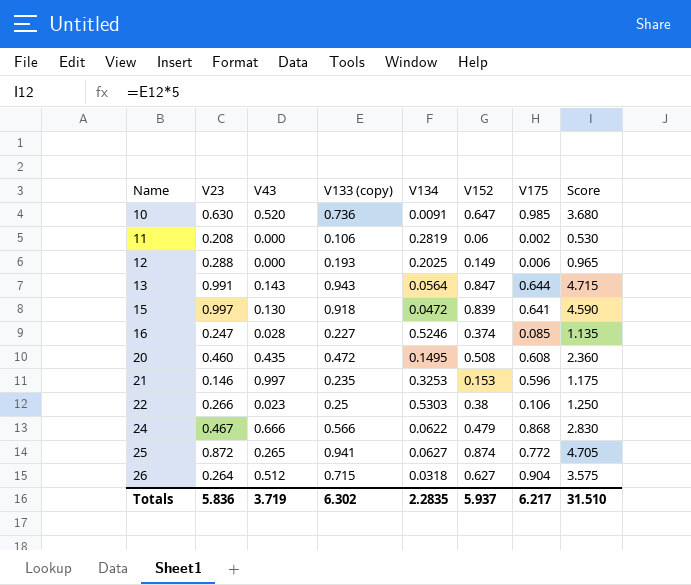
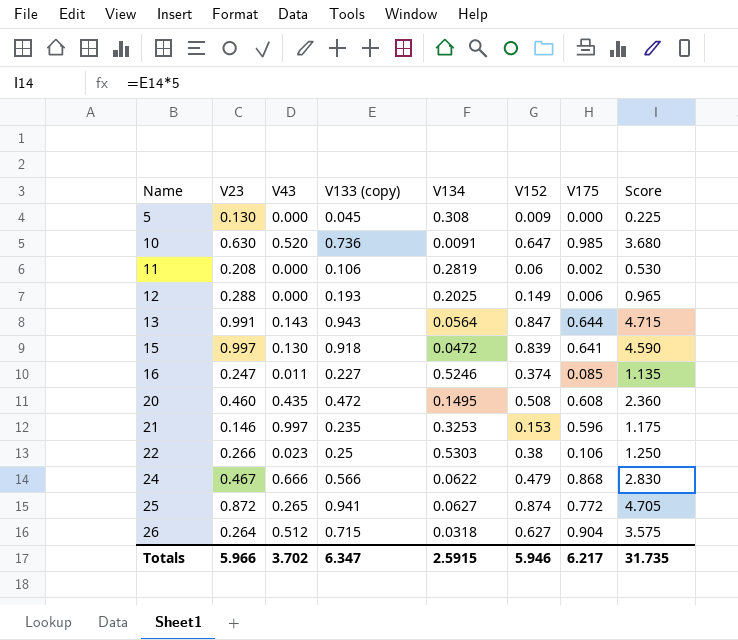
row 5: none -> 0.130 | 0.000 | 0.045 | 0.308 | 0.009 | 0.000 | 0.225
16 | V43: 0.028 -> 0.011
Totals | V23: 5.836 -> 5.966
Totals | V43: 3.719 -> 3.702
Totals | V133 (copy): 6.302 -> 6.347
Totals | V134: 2.2835 -> 2.5915
Totals | V152: 5.937 -> 5.946
Totals | Score: 31.510 -> 31.735

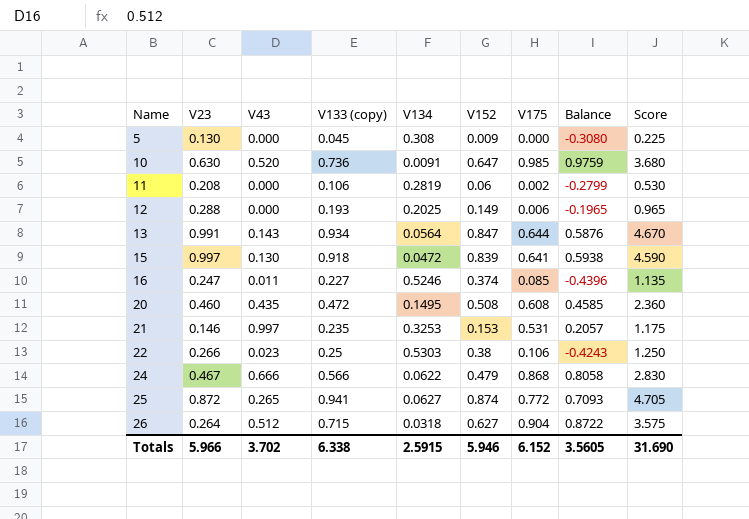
column Balance | formula: none -> [V175] - [V134]
13 | V133 (copy): 0.943 -> 0.934
13 | Score: 4.715 -> 4.670
21 | V175: 0.596 -> 0.531
Totals | V133 (copy): 6.347 -> 6.338
Totals | V175: 6.217 -> 6.152
Totals | Score: 31.735 -> 31.690

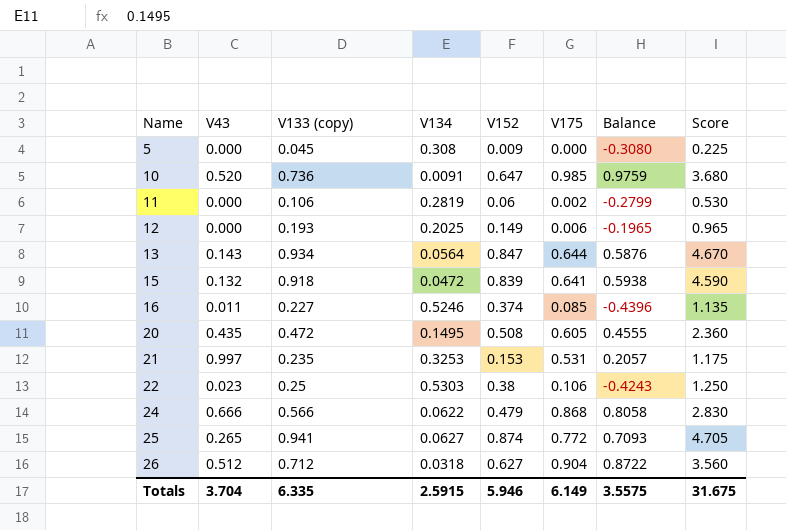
column V23 | position: 2 -> none
15 | V43: 0.130 -> 0.132
20 | V175: 0.608 -> 0.605
20 | Balance: 0.4585 -> 0.4555
26 | V133 (copy): 0.715 -> 0.712
26 | Score: 3.575 -> 3.560
Totals | V43: 3.702 -> 3.704
Totals | V133 (copy): 6.338 -> 6.335
Totals | V175: 6.152 -> 6.149
Totals | Balance: 3.5605 -> 3.5575
Totals | Score: 31.690 -> 31.675

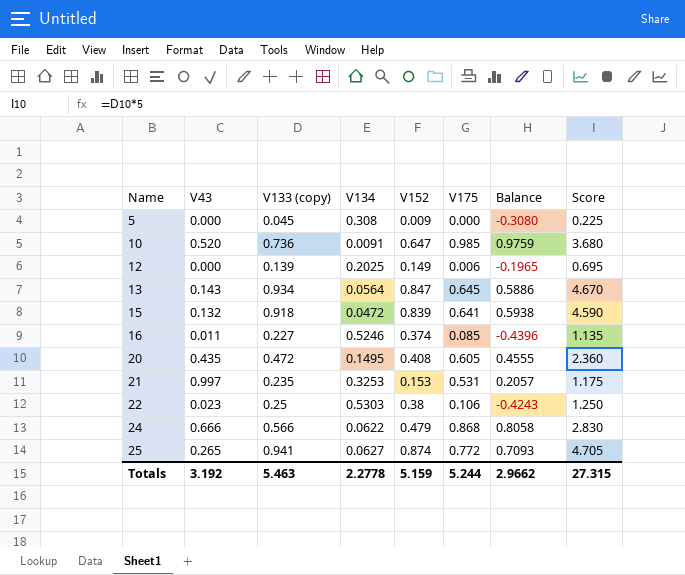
row 11: 0.000 | 0.106 | 0.2819 | 0.06 | 0.002 | -0.2799 | 0.530 -> none
row 26: 0.512 | 0.712 | 0.0318 | 0.627 | 0.904 | 0.8722 | 3.560 -> none
12 | V133 (copy): 0.193 -> 0.139
12 | Score: 0.965 -> 0.695
13 | V175: 0.644 -> 0.645
13 | Balance: 0.5876 -> 0.5886
20 | V152: 0.508 -> 0.408
Totals | V43: 3.704 -> 3.192
Totals | V133 (copy): 6.335 -> 5.463
Totals | V134: 2.5915 -> 2.2778
Totals | V152: 5.946 -> 5.159
Totals | V175: 6.149 -> 5.244
Totals | Balance: 3.5575 -> 2.9662
Totals | Score: 31.675 -> 27.315

